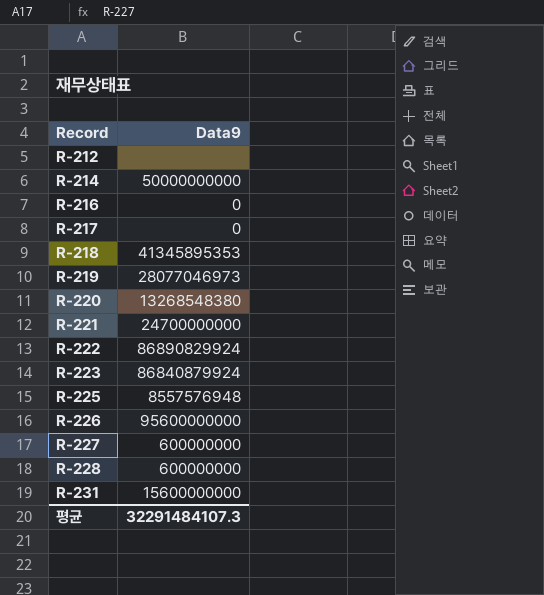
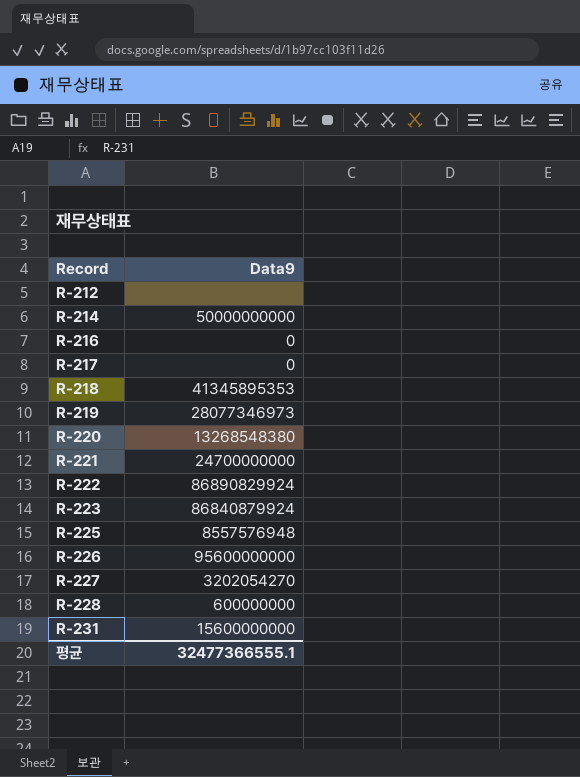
R-219 | Data9: 28077046973 -> 28077346973
R-227 | Data9: 600000000 -> 3202054270
평균 | Data9: 32291484107.3 -> 32477366555.1

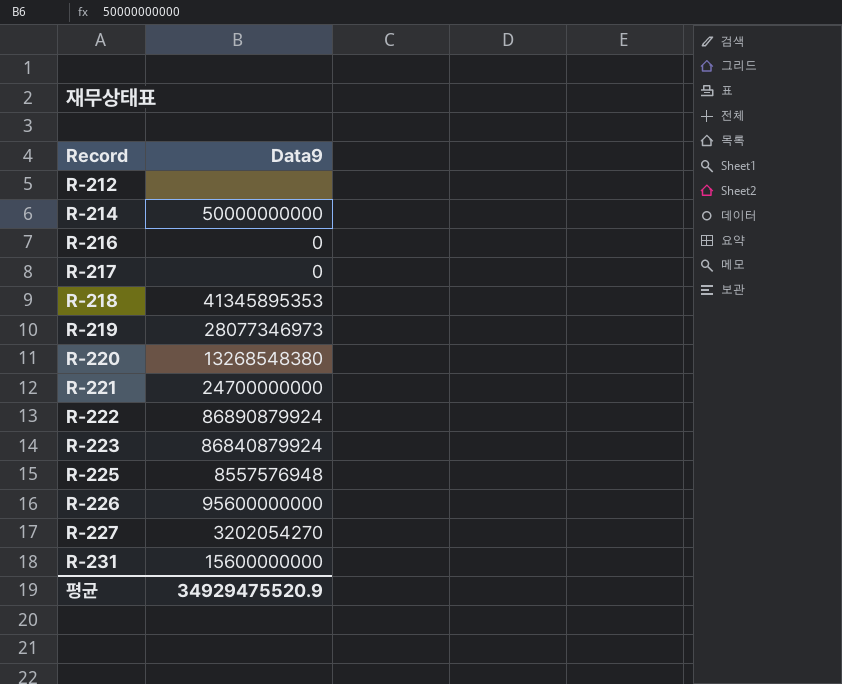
row R-228: 600000000 -> none
R-222 | Data9: 86890829924 -> 86890879924
평균 | Data9: 32477366555.1 -> 34929475520.9

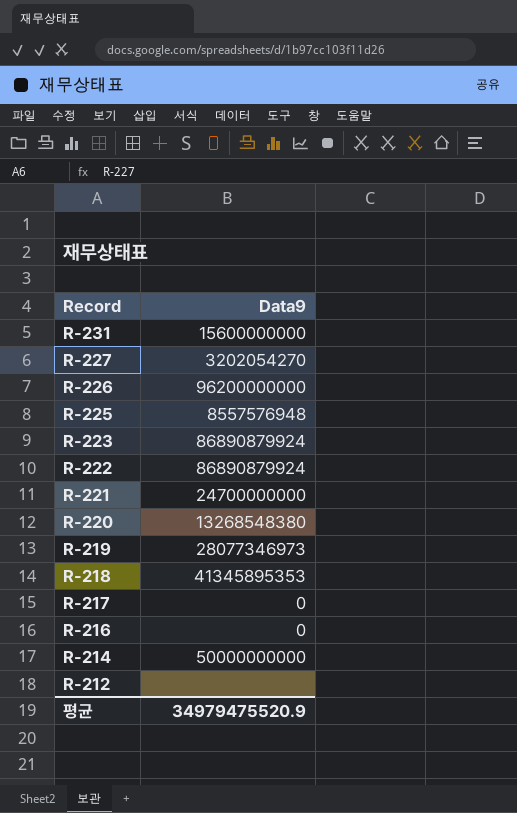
row order: Record ascending -> Record descending
R-226 | Data9: 95600000000 -> 96200000000
R-223 | Data9: 86840879924 -> 86890879924
평균 | Data9: 34929475520.9 -> 34979475520.9

